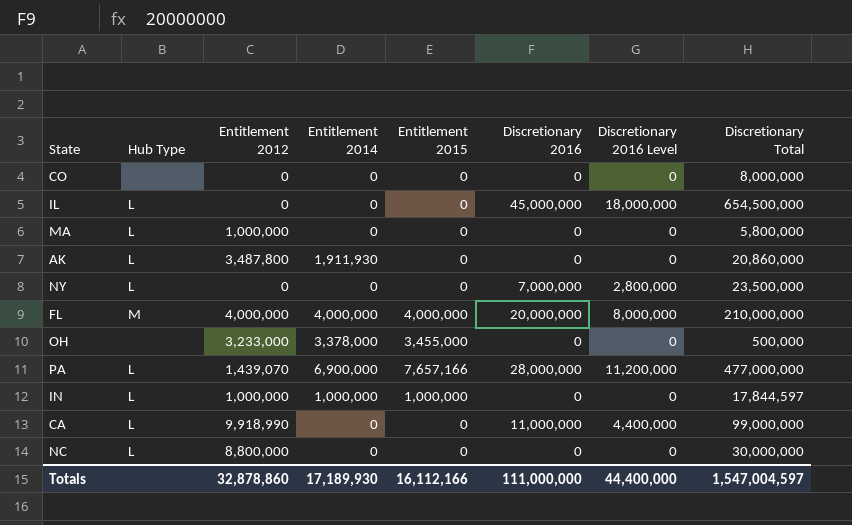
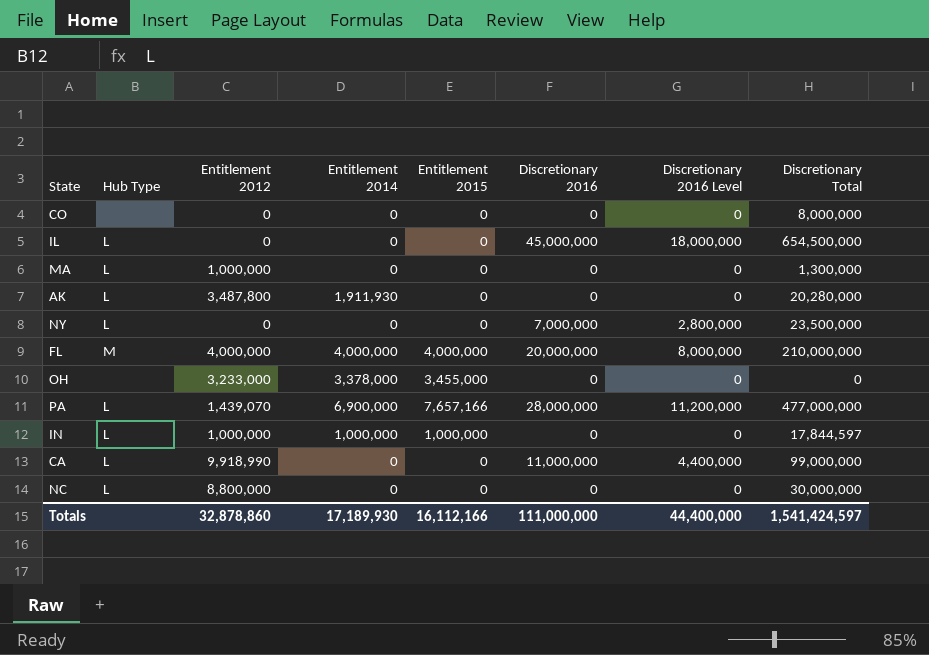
MA | Discretionary Total: 5,800,000 -> 1,300,000
AK | Discretionary Total: 20,860,000 -> 20,280,000
OH | Discretionary Total: 500,000 -> 0
Totals | Discretionary Total: 1,547,004,597 -> 1,541,424,597

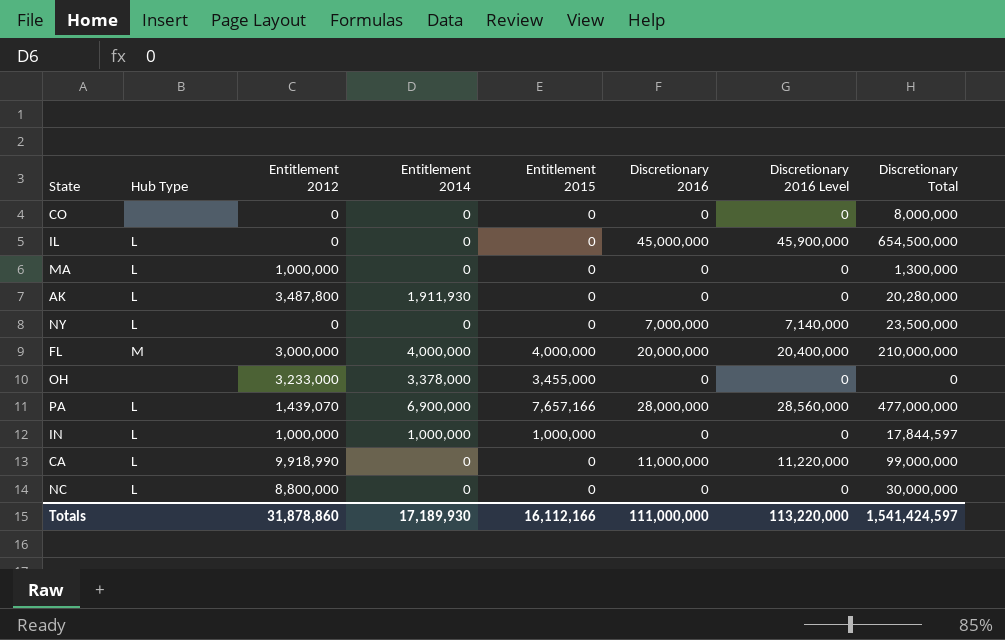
column Discretionary 2016 Level | formula: [Discretionary 2016] * 0.4 -> [Discretionary 2016] * 1.02
FL | Entitlement 2012: 4,000,000 -> 3,000,000
Totals | Entitlement 2012: 32,878,860 -> 31,878,860
Totals | Discretionary 2016 Level: 44,400,000 -> 113,220,000

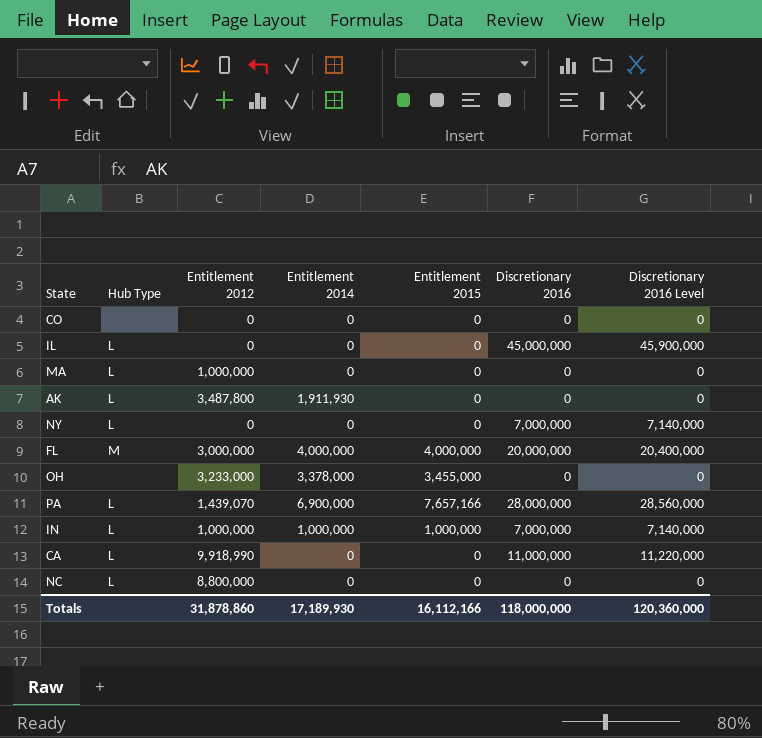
column Discretionary Total | position: 8 -> none
IN | Discretionary 2016: 0 -> 7,000,000
IN | Discretionary 2016 Level: 0 -> 7,140,000
Totals | Discretionary 2016: 111,000,000 -> 118,000,000
Totals | Discretionary 2016 Level: 113,220,000 -> 120,360,000

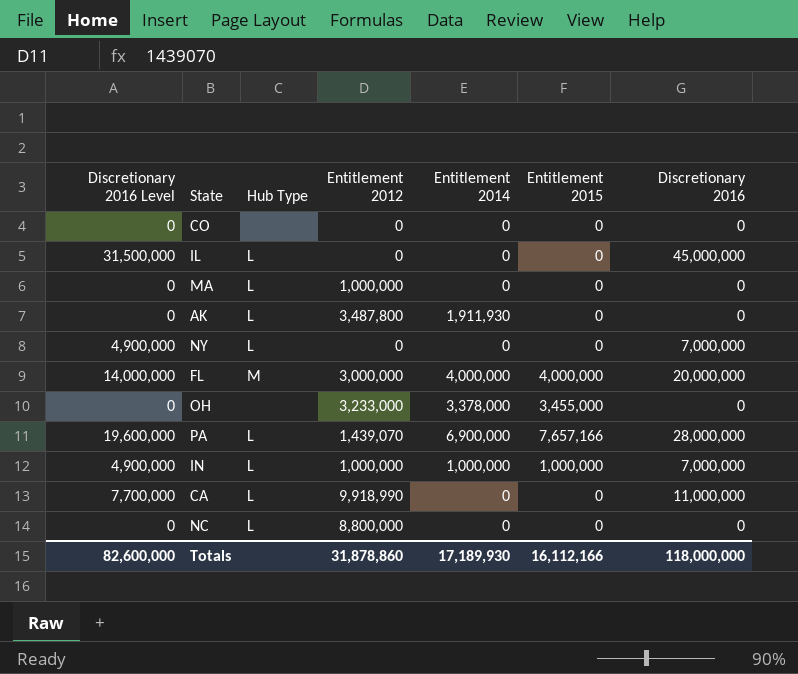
column Discretionary 2016 Level | formula: [Discretionary 2016] * 1.02 -> [Discretionary 2016] * 0.7
column Discretionary 2016 Level | position: 7 -> 1
Totals | Discretionary 2016 Level: 120,360,000 -> 82,600,000

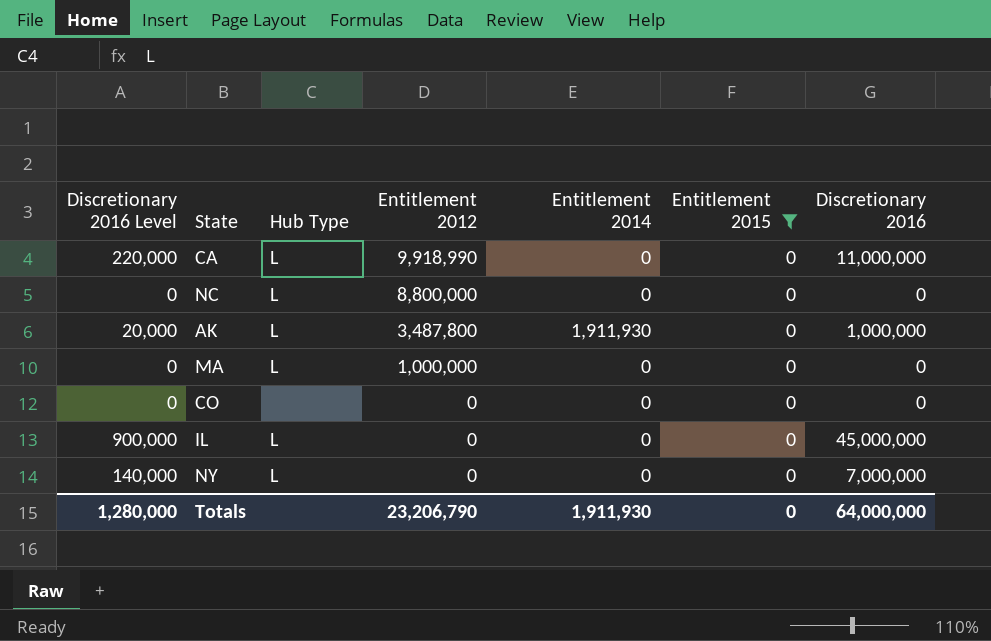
filter: none -> Entitlement 2015 = 0
row order: none -> Entitlement 2012 descending
column Discretionary 2016 Level | formula: [Discretionary 2016] * 0.7 -> [Discretionary 2016] * 0.02
AK | Discretionary 2016: 0 -> 1,000,000
Totals | Discretionary 2016 Level: 82,600,000 -> 1,280,000
Totals | Entitlement 2012: 31,878,860 -> 23,206,790
Totals | Entitlement 2014: 17,189,930 -> 1,911,930
Totals | Entitlement 2015: 16,112,166 -> 0
Totals | Discretionary 2016: 118,000,000 -> 64,000,000

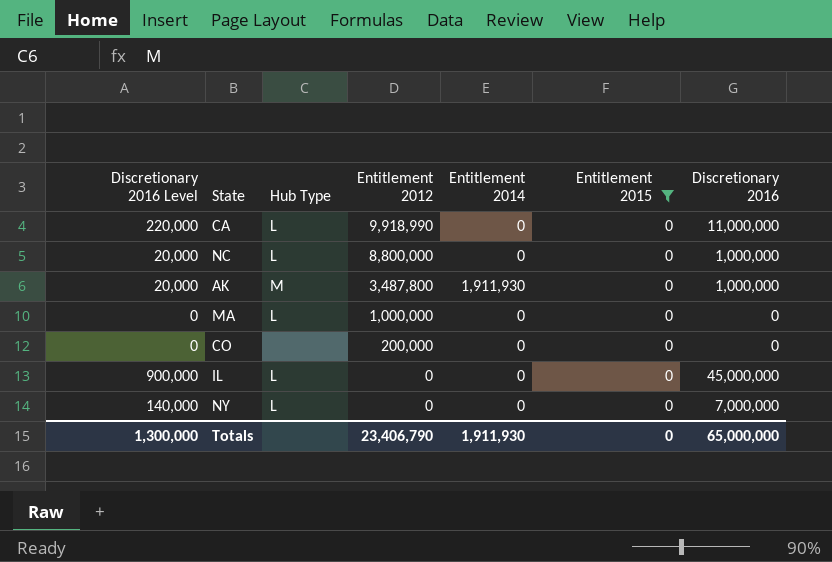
NC | Discretionary 2016 Level: 0 -> 20,000
NC | Discretionary 2016: 0 -> 1,000,000
AK | Hub Type: L -> M
CO | Entitlement 2012: 0 -> 200,000
Totals | Discretionary 2016 Level: 1,280,000 -> 1,300,000
Totals | Entitlement 2012: 23,206,790 -> 23,406,790
Totals | Discretionary 2016: 64,000,000 -> 65,000,000

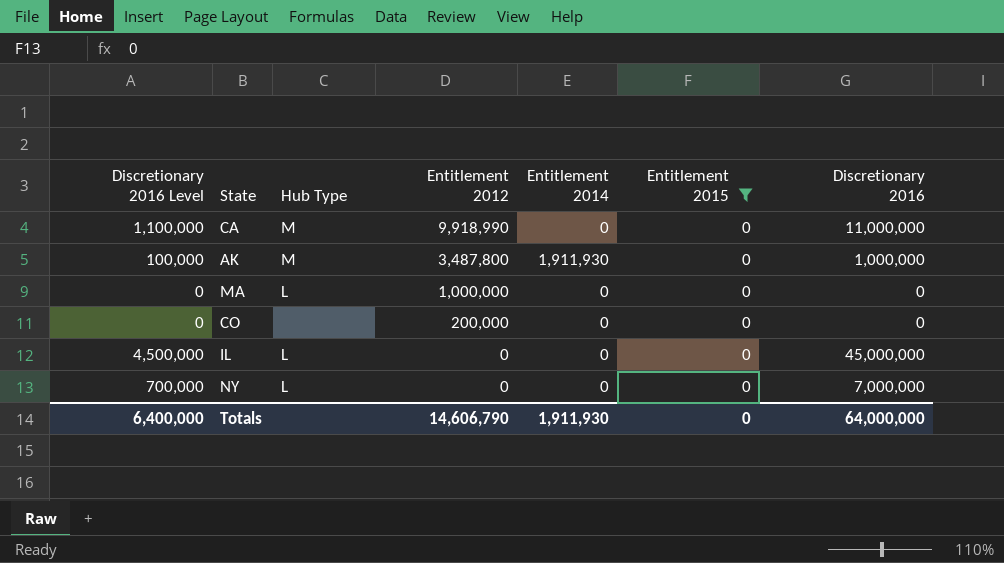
column Discretionary 2016 Level | formula: [Discretionary 2016] * 0.02 -> [Discretionary 2016] * 0.1
row NC: 20,000 | L | 8,800,000 | 0 | 0 | 1,000,000 -> none
CA | Hub Type: L -> M
Totals | Discretionary 2016 Level: 1,300,000 -> 6,400,000
Totals | Entitlement 2012: 23,406,790 -> 14,606,790
Totals | Discretionary 2016: 65,000,000 -> 64,000,000

